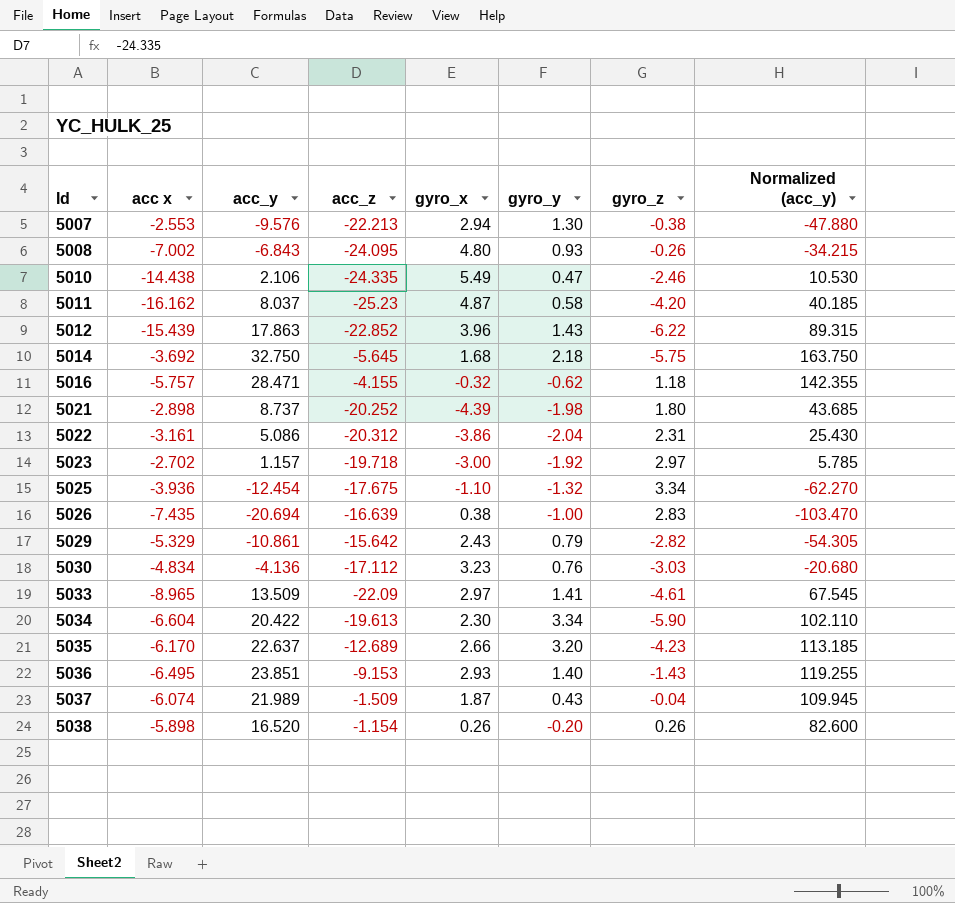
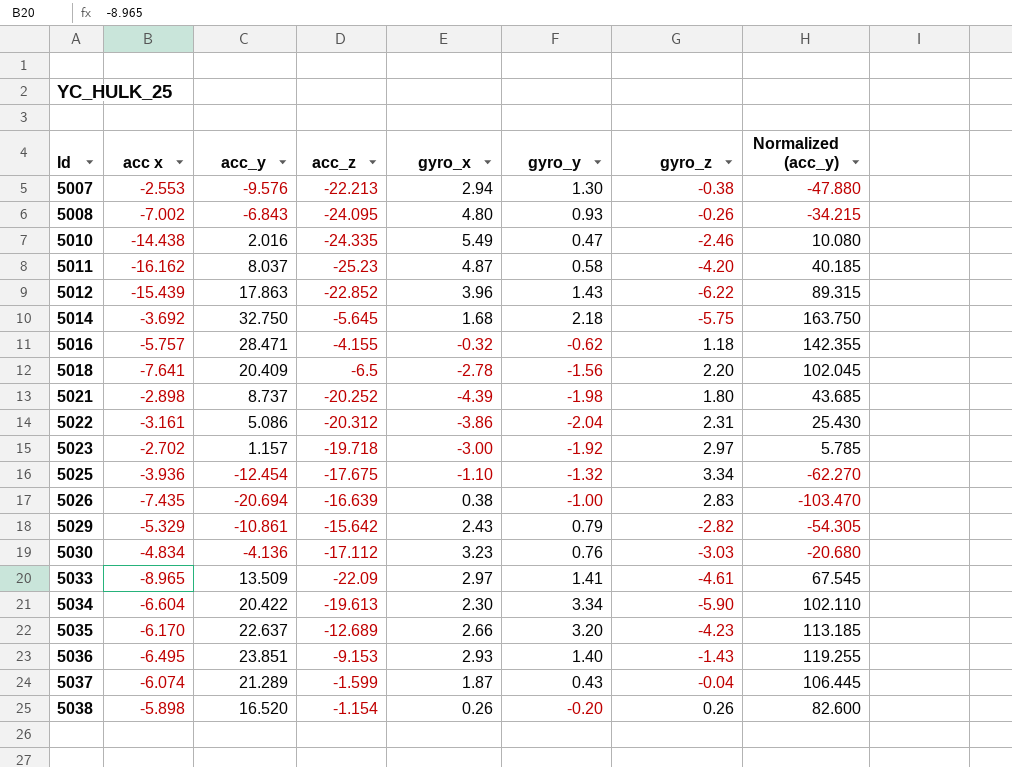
5010 | acc_y: 2.106 -> 2.016
5010 | Normalized (acc_y): 10.530 -> 10.080
row 5018: none -> -7.641 | 20.409 | -6.5 | -2.78 | -1.56 | 2.20 | 102.045
5037 | acc_y: 21.989 -> 21.289
5037 | acc_z: -1.509 -> -1.599
5037 | Normalized (acc_y): 109.945 -> 106.445

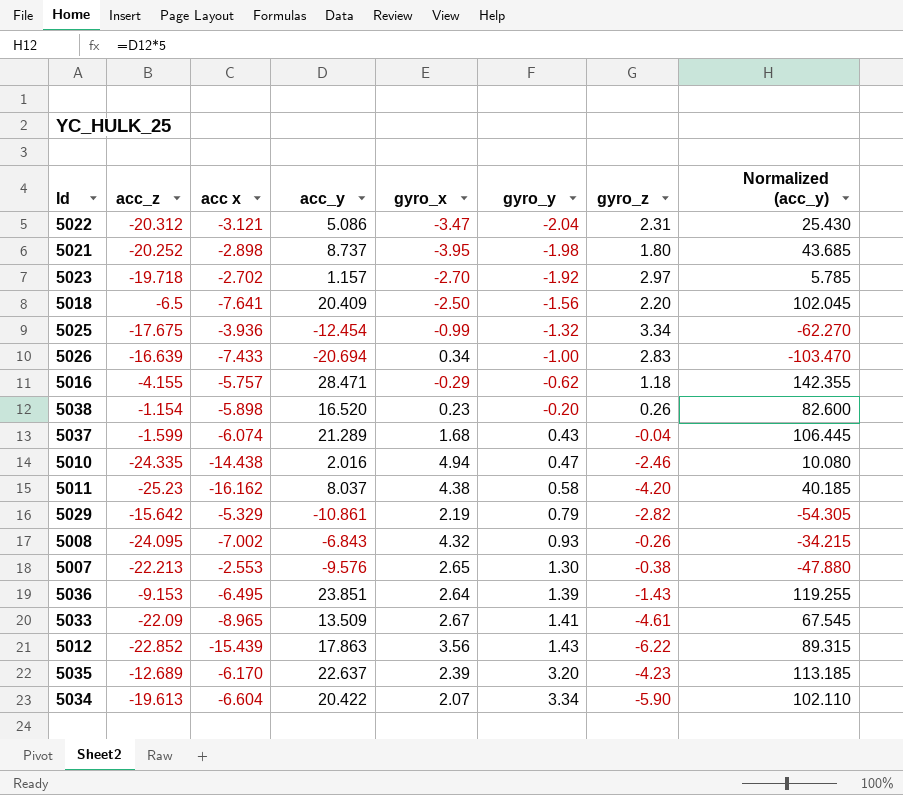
row order: Id ascending -> gyro_y ascending
column acc_z | position: 4 -> 2
row 5014: -3.692 | 32.750 | -5.645 | 1.68 | 2.18 | -5.75 | 163.750 -> none
row 5030: -4.834 | -4.136 | -17.112 | 3.23 | 0.76 | -3.03 | -20.680 -> none
5022 | acc x: -3.161 -> -3.121
5022 | gyro_x: -3.86 -> -3.47
5021 | gyro_x: -4.39 -> -3.95
5023 | gyro_x: -3.00 -> -2.70
5018 | gyro_x: -2.78 -> -2.50
5025 | gyro_x: -1.10 -> -0.99
5026 | acc x: -7.435 -> -7.433
5026 | gyro_x: 0.38 -> 0.34
5016 | gyro_x: -0.32 -> -0.29
5038 | gyro_x: 0.26 -> 0.23
5037 | gyro_x: 1.87 -> 1.68
5010 | gyro_x: 5.49 -> 4.94
5011 | gyro_x: 4.87 -> 4.38
5029 | gyro_x: 2.43 -> 2.19
5008 | gyro_x: 4.80 -> 4.32
5007 | gyro_x: 2.94 -> 2.65
5036 | gyro_x: 2.93 -> 2.64
5036 | gyro_y: 1.40 -> 1.39
5033 | gyro_x: 2.97 -> 2.67
5012 | gyro_x: 3.96 -> 3.56
5035 | gyro_x: 2.66 -> 2.39
5034 | gyro_x: 2.30 -> 2.07

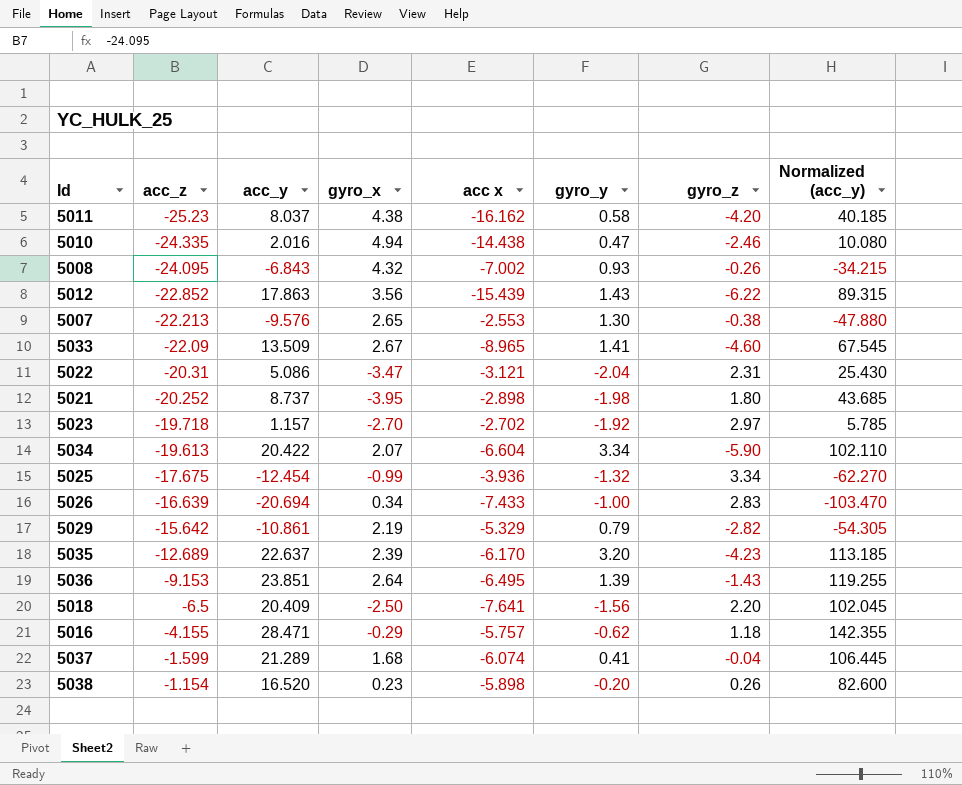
row order: gyro_y ascending -> acc_z ascending
column acc x | position: 3 -> 5
5033 | gyro_z: -4.61 -> -4.60
5022 | acc_z: -20.312 -> -20.31
5037 | gyro_y: 0.43 -> 0.41

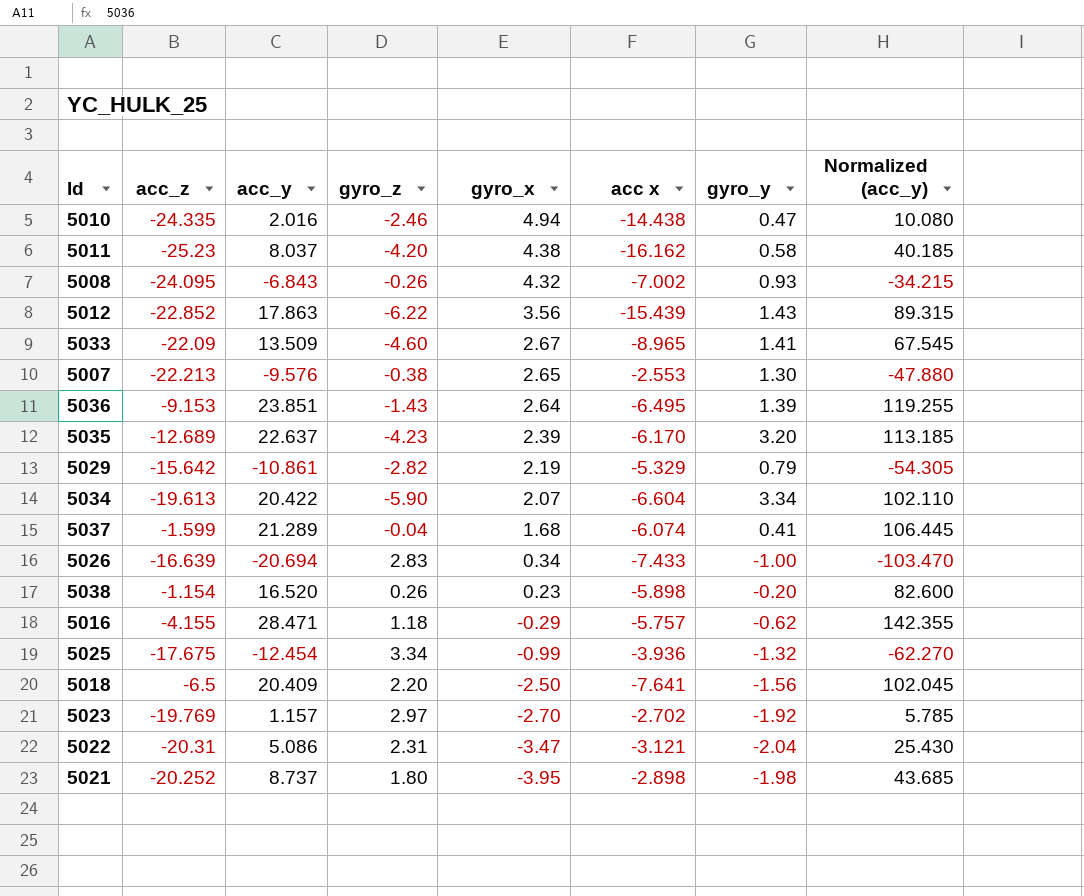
row order: acc_z ascending -> gyro_x descending
column gyro_z | position: 7 -> 4
5023 | acc_z: -19.718 -> -19.769

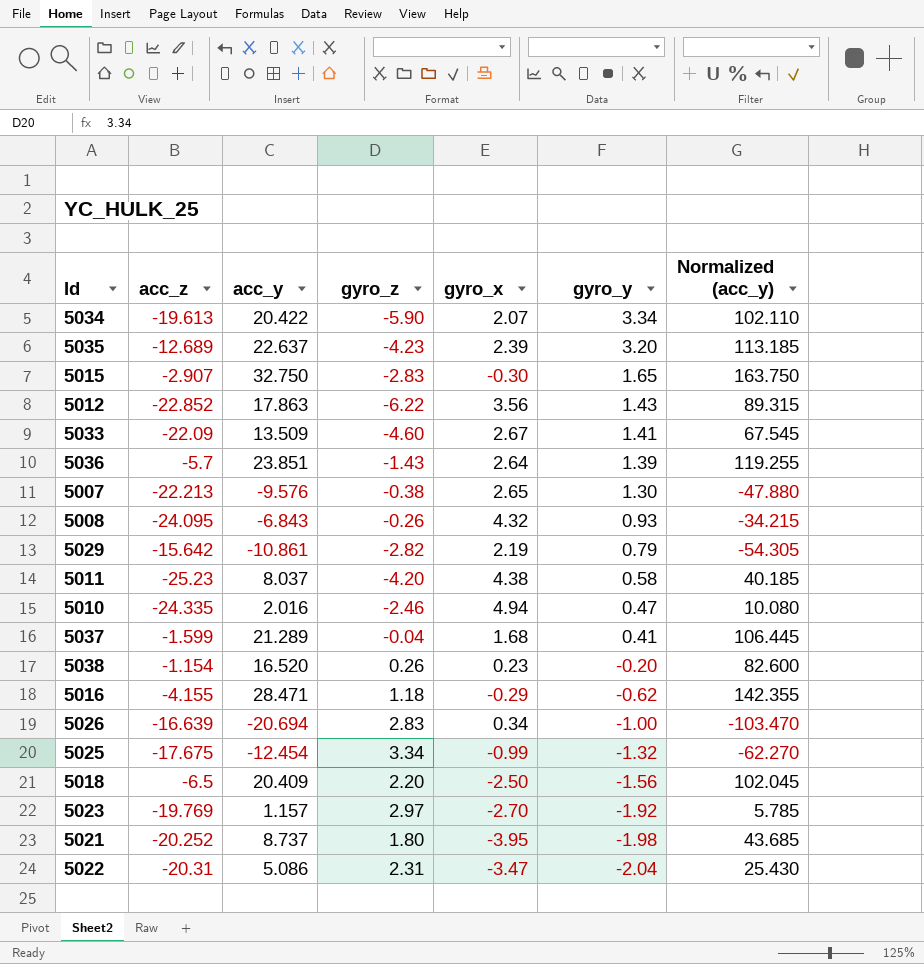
row order: gyro_x descending -> gyro_y descending
column acc x | position: 6 -> none
row 5015: none -> -2.907 | 32.750 | -2.83 | -0.30 | 1.65 | 163.750
5036 | acc_z: -9.153 -> -5.7

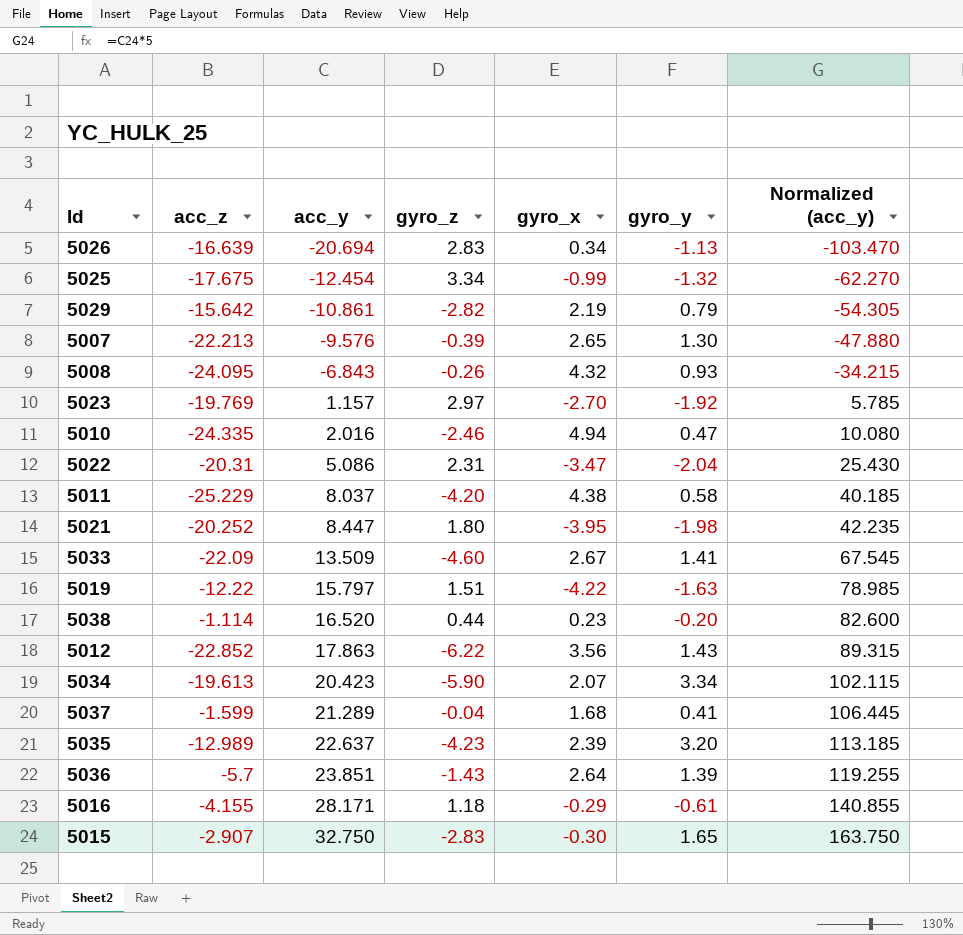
row order: gyro_y descending -> acc_y ascending
row 5018: -6.5 | 20.409 | 2.20 | -2.50 | -1.56 | 102.045 -> none
5026 | gyro_y: -1.00 -> -1.13
5007 | gyro_z: -0.38 -> -0.39
5011 | acc_z: -25.23 -> -25.229
5021 | acc_y: 8.737 -> 8.447
5021 | Normalized (acc_y): 43.685 -> 42.235
row 5019: none -> -12.22 | 15.797 | 1.51 | -4.22 | -1.63 | 78.985
5038 | acc_z: -1.154 -> -1.114
5038 | gyro_z: 0.26 -> 0.44
5034 | acc_y: 20.422 -> 20.423
5034 | Normalized (acc_y): 102.110 -> 102.115
5035 | acc_z: -12.689 -> -12.989
5016 | acc_y: 28.471 -> 28.171
5016 | gyro_y: -0.62 -> -0.61
5016 | Normalized (acc_y): 142.355 -> 140.855

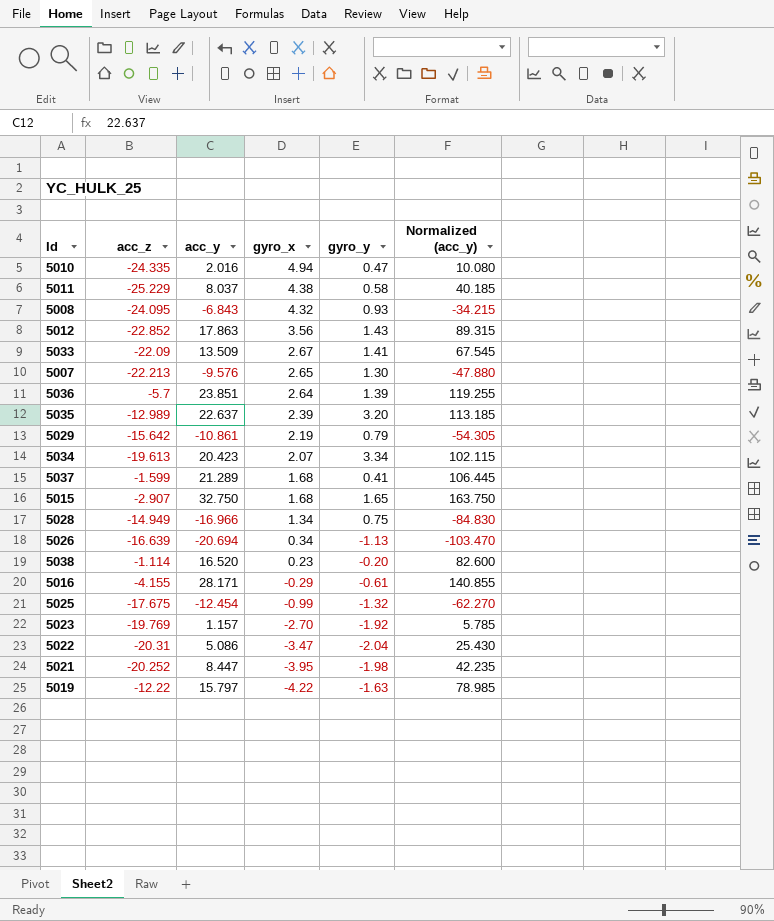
row order: acc_y ascending -> gyro_x descending
column gyro_z | position: 4 -> none
5015 | gyro_x: -0.30 -> 1.68
row 5028: none -> -14.949 | -16.966 | 1.34 | 0.75 | -84.830

